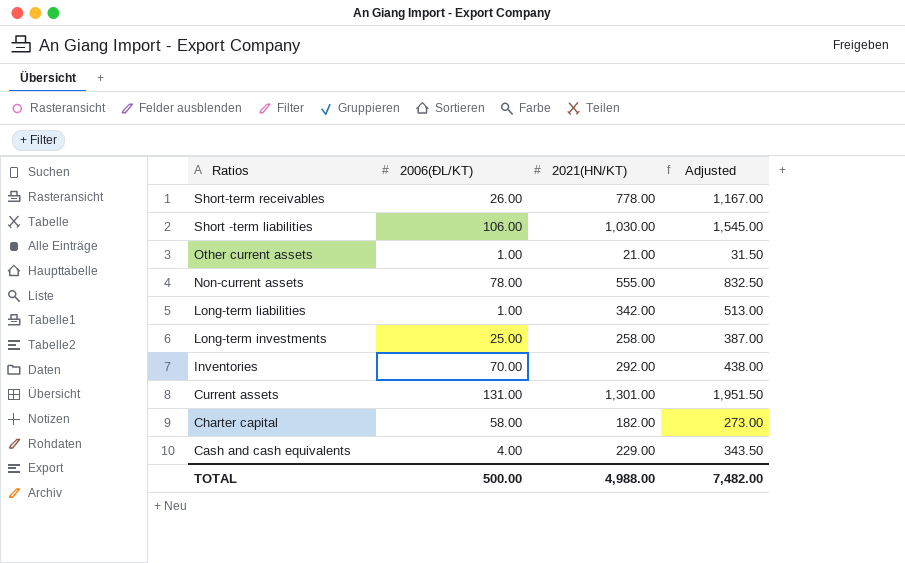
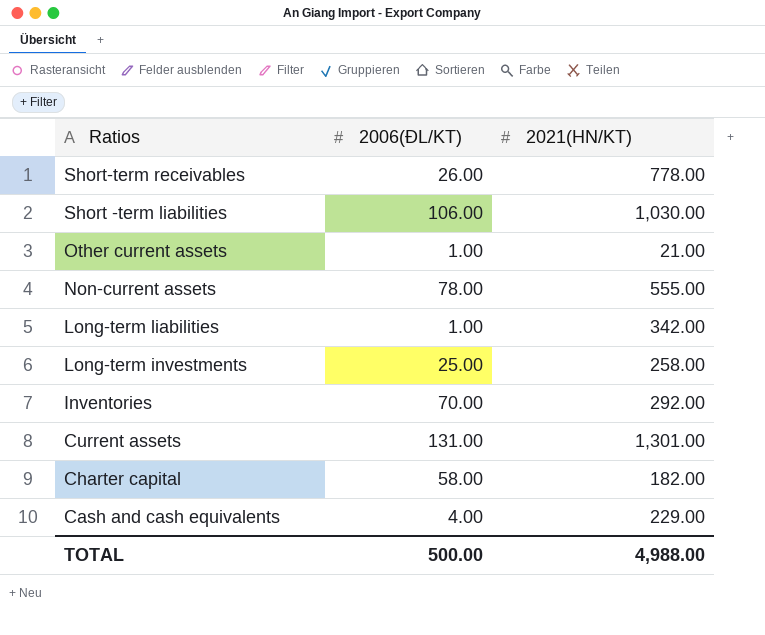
column Adjusted | formula: [2021(HN/KT)] * 1.5 -> none

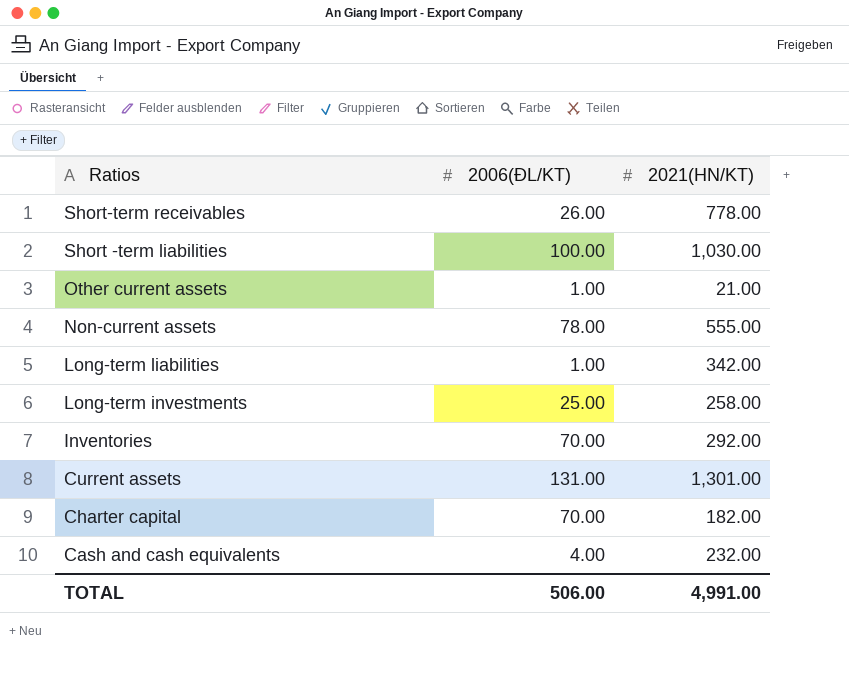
Short -term liabilities | 2006(ĐL/KT): 106.00 -> 100.00
Charter capital | 2006(ĐL/KT): 58.00 -> 70.00
Cash and cash equivalents | 2021(HN/KT): 229.00 -> 232.00
TOTAL | 2006(ĐL/KT): 500.00 -> 506.00
TOTAL | 2021(HN/KT): 4,988.00 -> 4,991.00

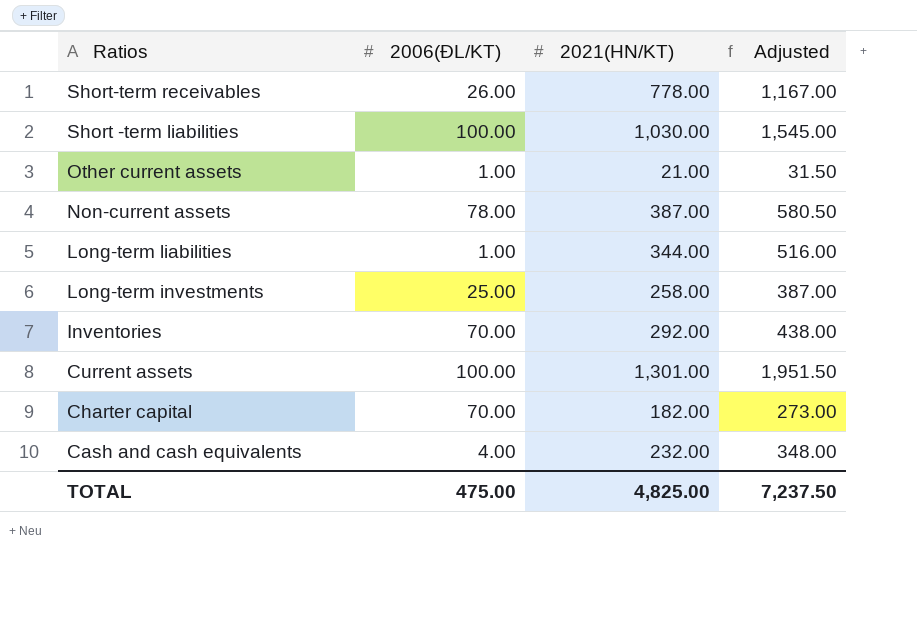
column Adjusted | formula: none -> [2021(HN/KT)] * 1.5
Non-current assets | 2021(HN/KT): 555.00 -> 387.00
Long-term liabilities | 2021(HN/KT): 342.00 -> 344.00
Current assets | 2006(ĐL/KT): 131.00 -> 100.00
TOTAL | 2006(ĐL/KT): 506.00 -> 475.00
TOTAL | 2021(HN/KT): 4,991.00 -> 4,825.00

